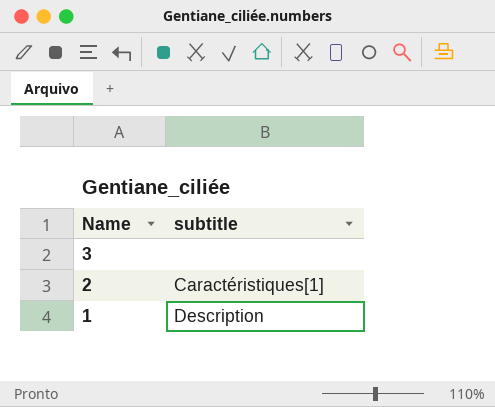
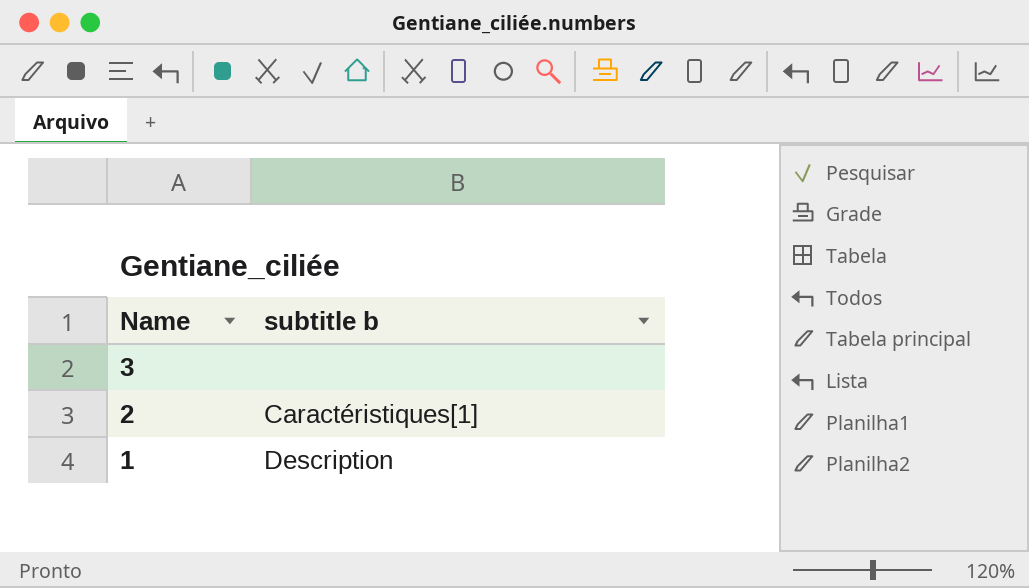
column name: subtitle -> subtitle b

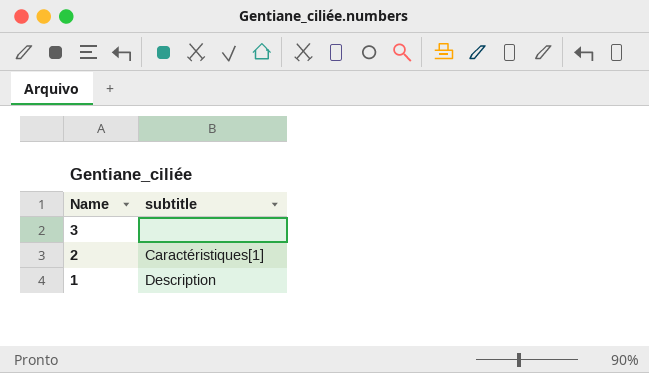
column name: subtitle b -> subtitle

